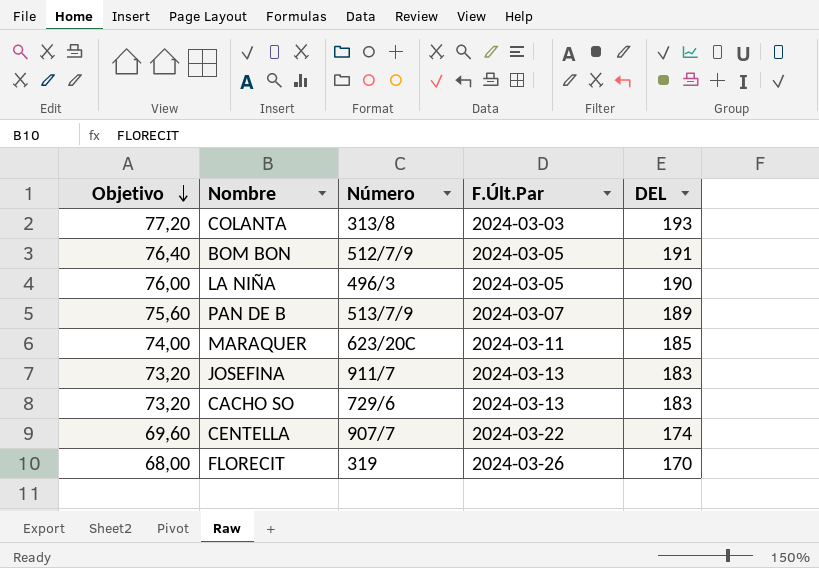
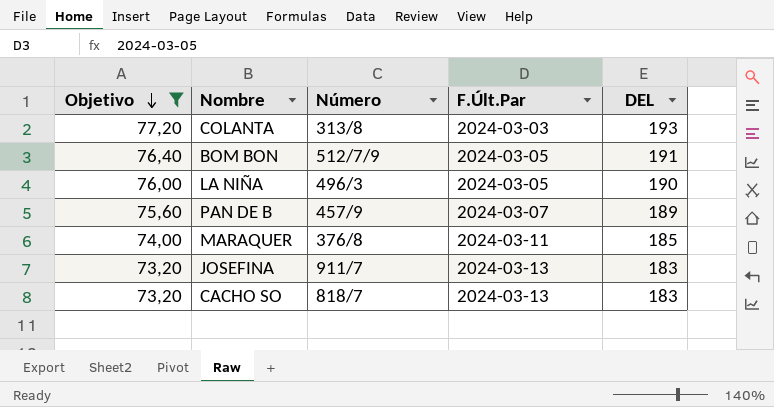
filter: none -> Objetivo >= 73,20
PAN DE B | Número: 513/7/9 -> 457/9
MARAQUER | Número: 623/20C -> 376/8
CACHO SO | Número: 729/6 -> 818/7

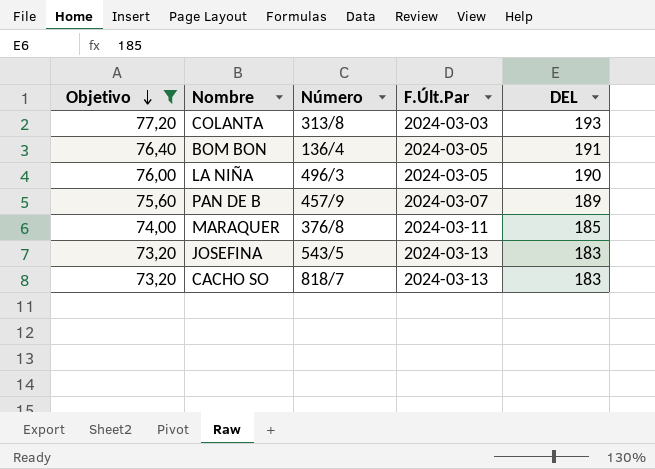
BOM BON | Número: 512/7/9 -> 136/4
JOSEFINA | Número: 911/7 -> 543/5

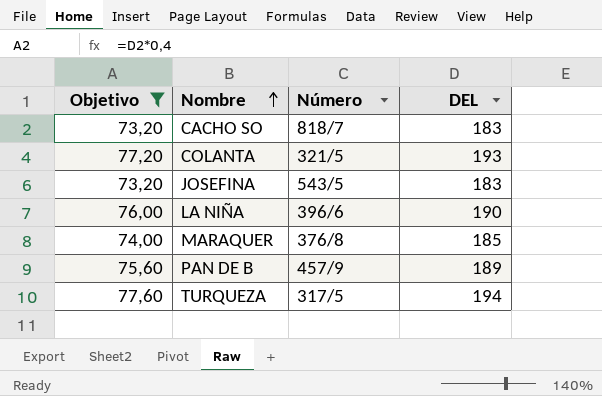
row order: Objetivo descending -> Nombre ascending
column F.Últ.Par | position: 4 -> none
row BOM BON: 76,40 | 136/4 | 2024-03-05 | 191 -> none
COLANTA | Número: 313/8 -> 321/5
LA NIÑA | Número: 496/3 -> 396/6
row TURQUEZA: none -> 77,60 | 317/5 | 194

